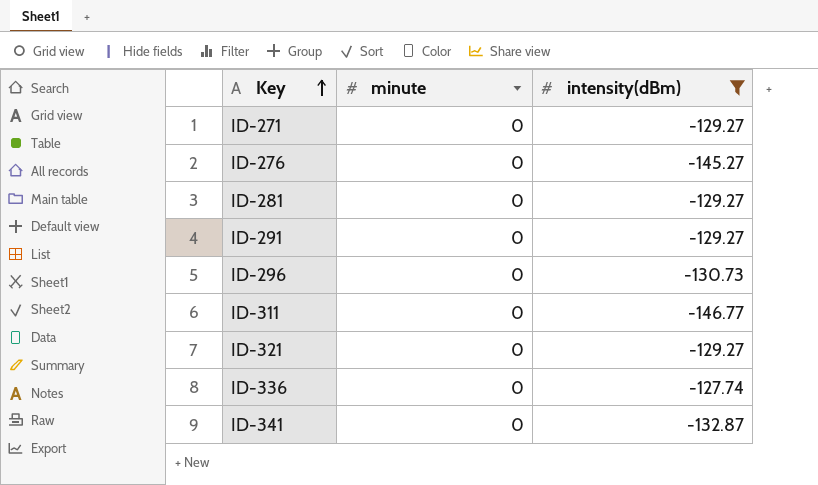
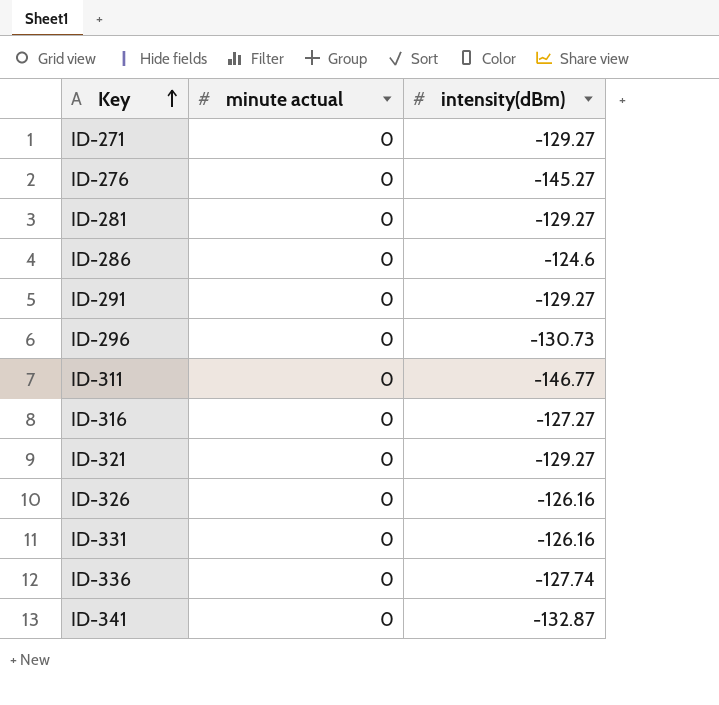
filter: intensity(dBm) <= -127.74 -> none
column name: minute -> minute actual

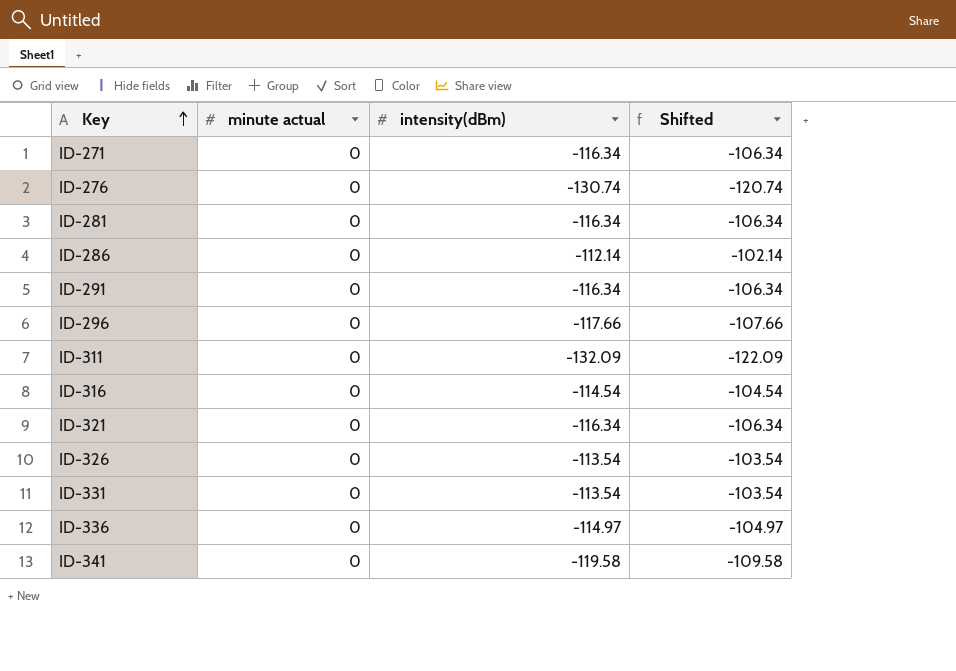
column Shifted | formula: none -> [intensity(dBm)] + 10
ID-271 | intensity(dBm): -129.27 -> -116.34
ID-276 | intensity(dBm): -145.27 -> -130.74
ID-281 | intensity(dBm): -129.27 -> -116.34
ID-286 | intensity(dBm): -124.6 -> -112.14
ID-291 | intensity(dBm): -129.27 -> -116.34
ID-296 | intensity(dBm): -130.73 -> -117.66
ID-311 | intensity(dBm): -146.77 -> -132.09
ID-316 | intensity(dBm): -127.27 -> -114.54
ID-321 | intensity(dBm): -129.27 -> -116.34
ID-326 | intensity(dBm): -126.16 -> -113.54
ID-331 | intensity(dBm): -126.16 -> -113.54
ID-336 | intensity(dBm): -127.74 -> -114.97
ID-341 | intensity(dBm): -132.87 -> -119.58

